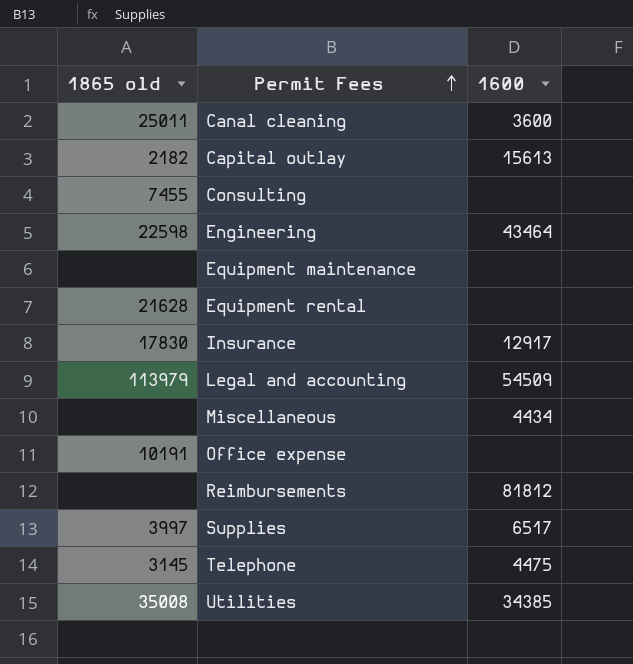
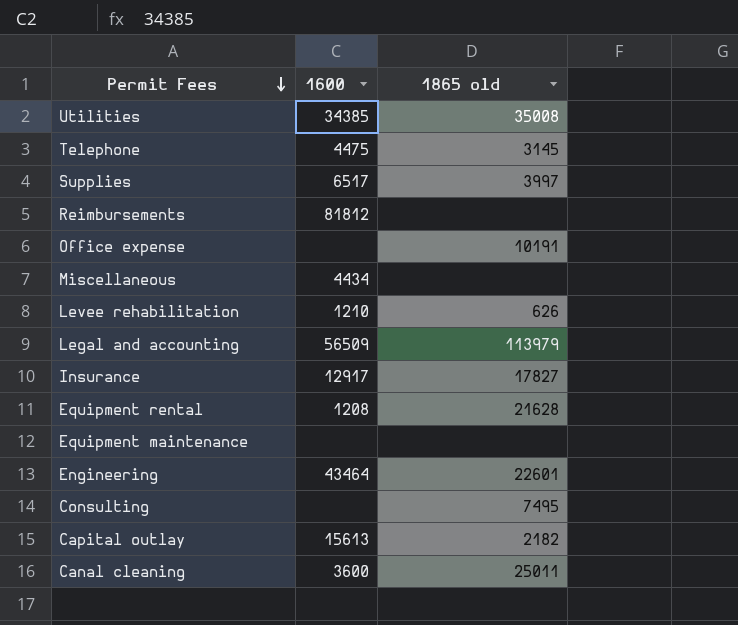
row order: Permit Fees ascending -> Permit Fees descending
column 1865 old | position: 1 -> 3
row Levee rehabilitation: none -> 1210 | 626
Legal and accounting | 1600: 54509 -> 56509
Insurance | 1865 old: 17830 -> 17827
Equipment rental | 1600: none -> 1208
Engineering | 1865 old: 22598 -> 22601
Consulting | 1865 old: 7455 -> 7495

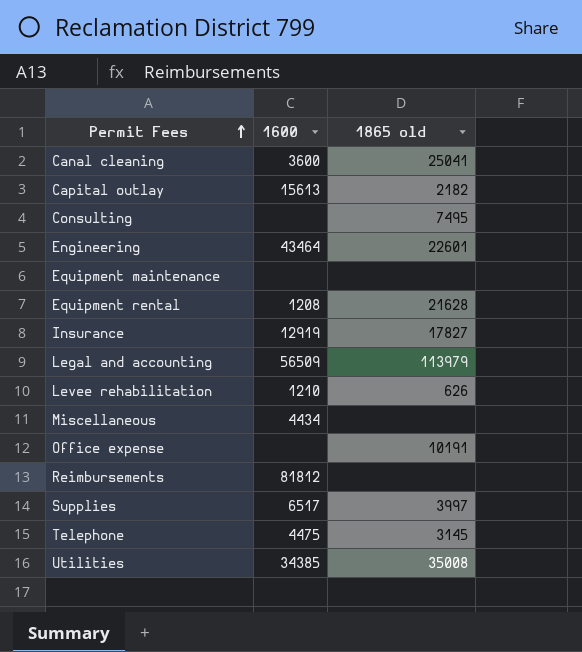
row order: Permit Fees descending -> Permit Fees ascending
Canal cleaning | 1865 old: 25011 -> 25041
Insurance | 1600: 12917 -> 12919

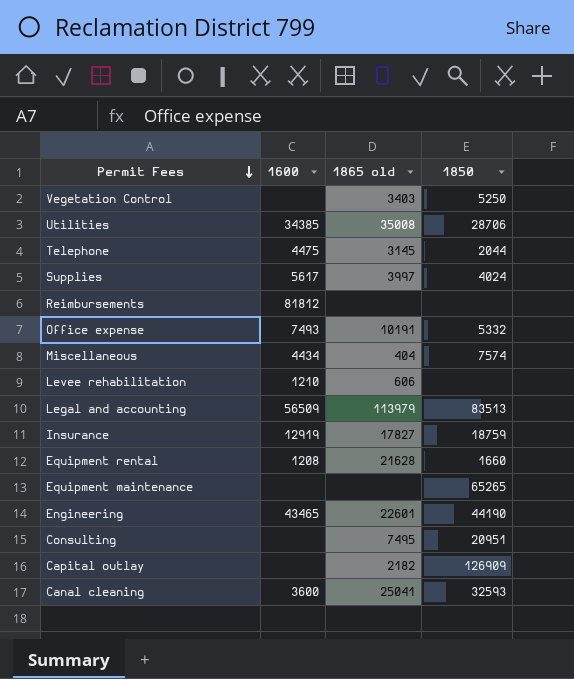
row order: Permit Fees ascending -> Permit Fees descending
column 1850 | position: none -> 4
row Vegetation Control: none -> none | 3403 | 5250
Supplies | 1600: 6517 -> 5617
Office expense | 1600: none -> 7493
Miscellaneous | 1865 old: none -> 404
Levee rehabilitation | 1865 old: 626 -> 606
Engineering | 1600: 43464 -> 43465
Capital outlay | 1600: 15613 -> none

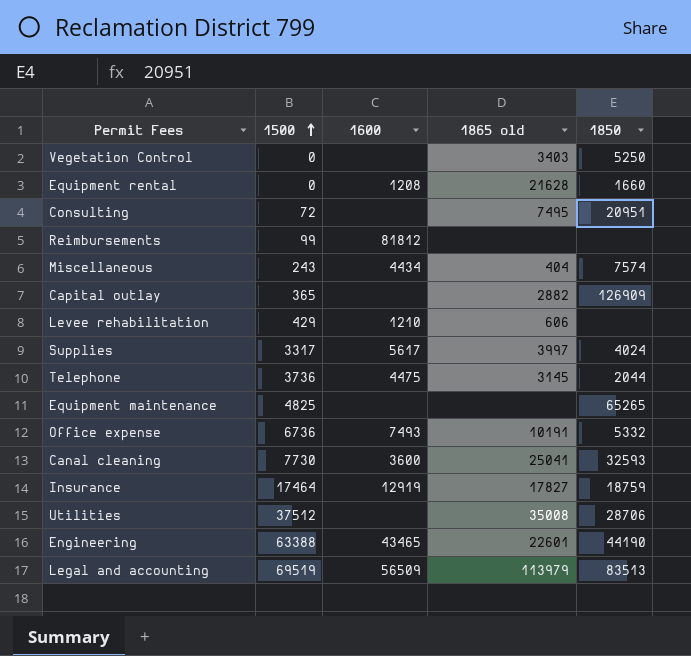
row order: Permit Fees descending -> 1500 ascending
column 1500 | position: none -> 2
Capital outlay | 1865 old: 2182 -> 2882
Utilities | 1600: 34385 -> none

